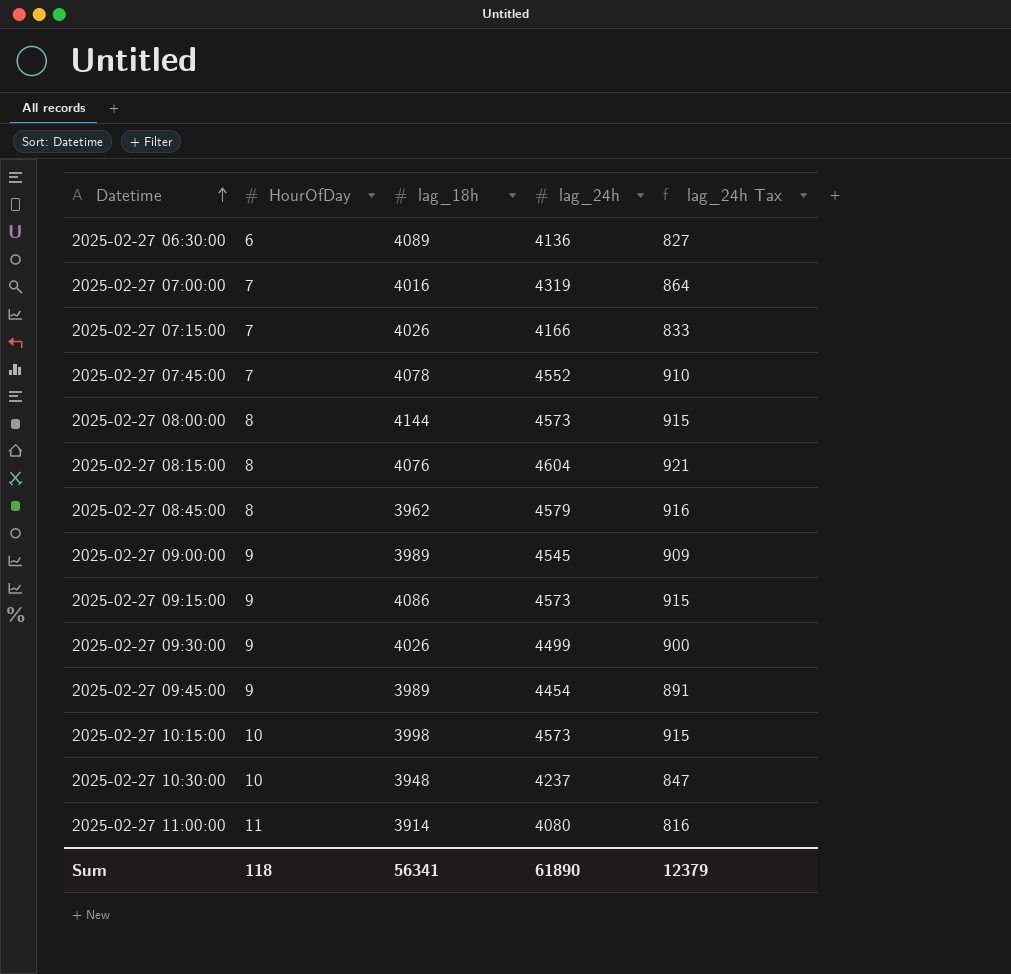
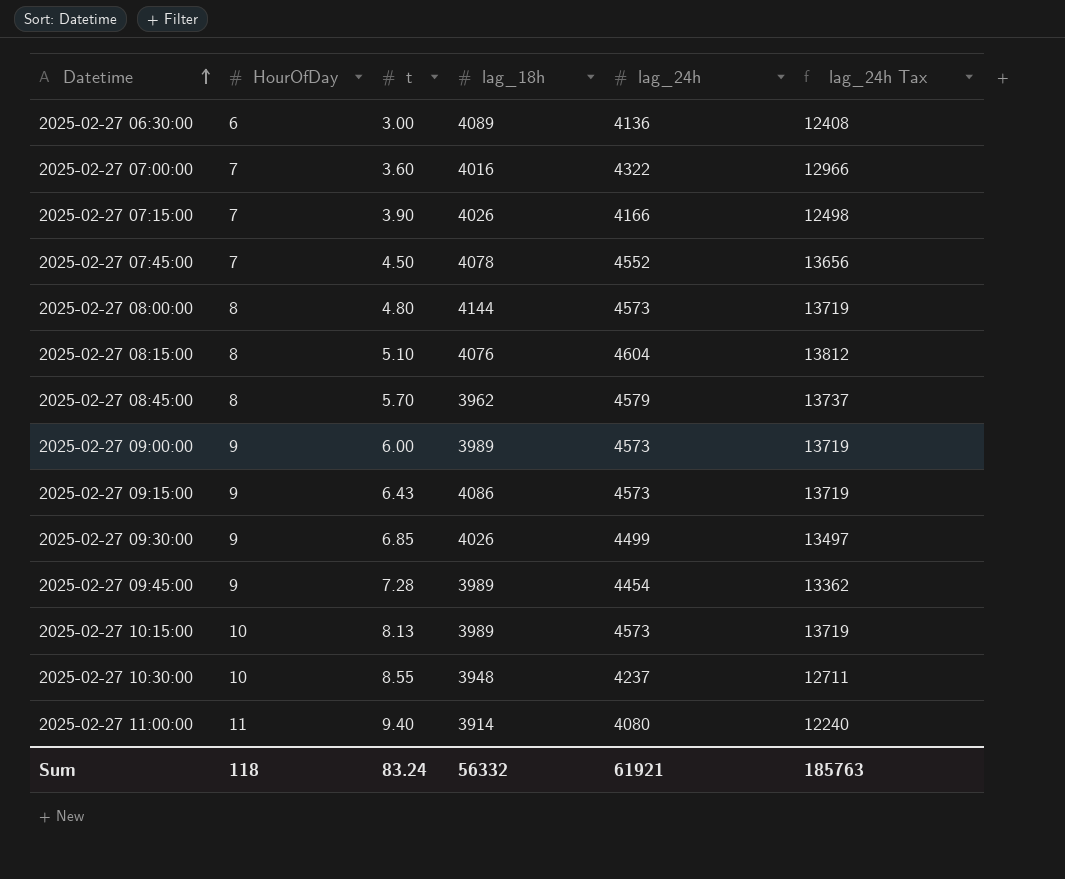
column t | position: none -> 3
column lag_24h Tax | formula: [lag_24h] * 0.2 -> [lag_24h] * 3
2025-02-27 07:00:00 | lag_24h: 4319 -> 4322
2025-02-27 09:00:00 | lag_24h: 4545 -> 4573
2025-02-27 10:15:00 | lag_18h: 3998 -> 3989
Sum | lag_18h: 56341 -> 56332
Sum | lag_24h: 61890 -> 61921
Sum | lag_24h Tax: 12379 -> 185763

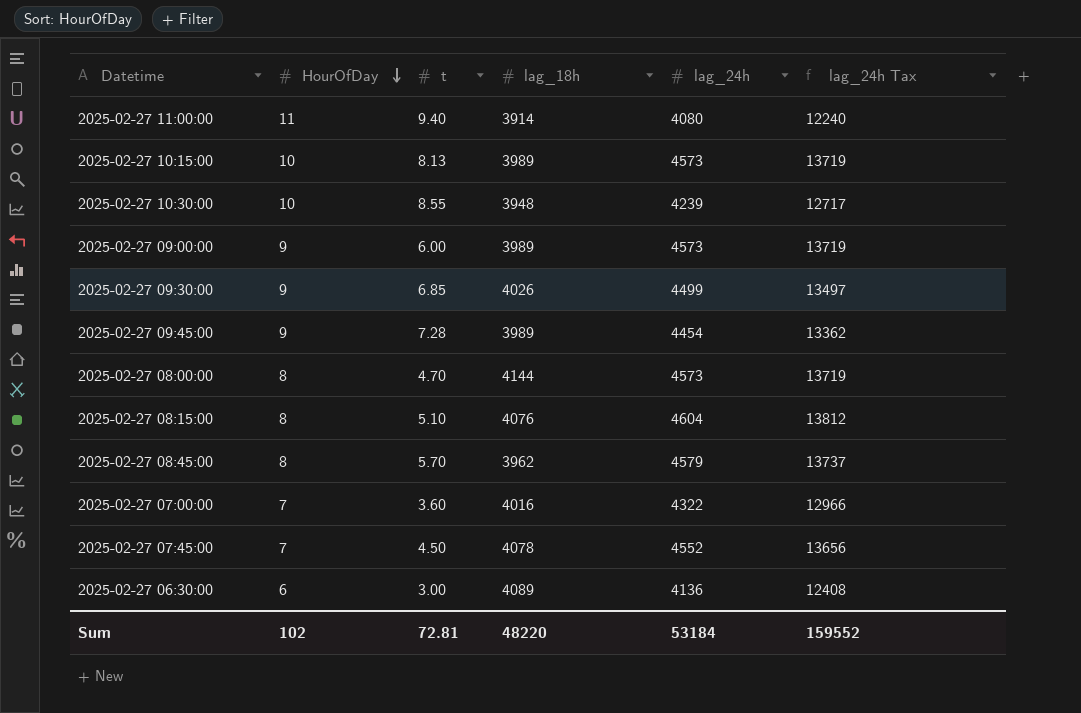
row order: Datetime ascending -> HourOfDay descending
row 2025-02-27 07:15:00: 7 | 3.90 | 4026 | 4166 | 12498 -> none
row 2025-02-27 09:15:00: 9 | 6.43 | 4086 | 4573 | 13719 -> none
2025-02-27 10:30:00 | lag_24h: 4237 -> 4239
2025-02-27 10:30:00 | lag_24h Tax: 12711 -> 12717
2025-02-27 08:00:00 | t: 4.80 -> 4.70
Sum | HourOfDay: 118 -> 102
Sum | t: 83.24 -> 72.81
Sum | lag_18h: 56332 -> 48220
Sum | lag_24h: 61921 -> 53184
Sum | lag_24h Tax: 185763 -> 159552

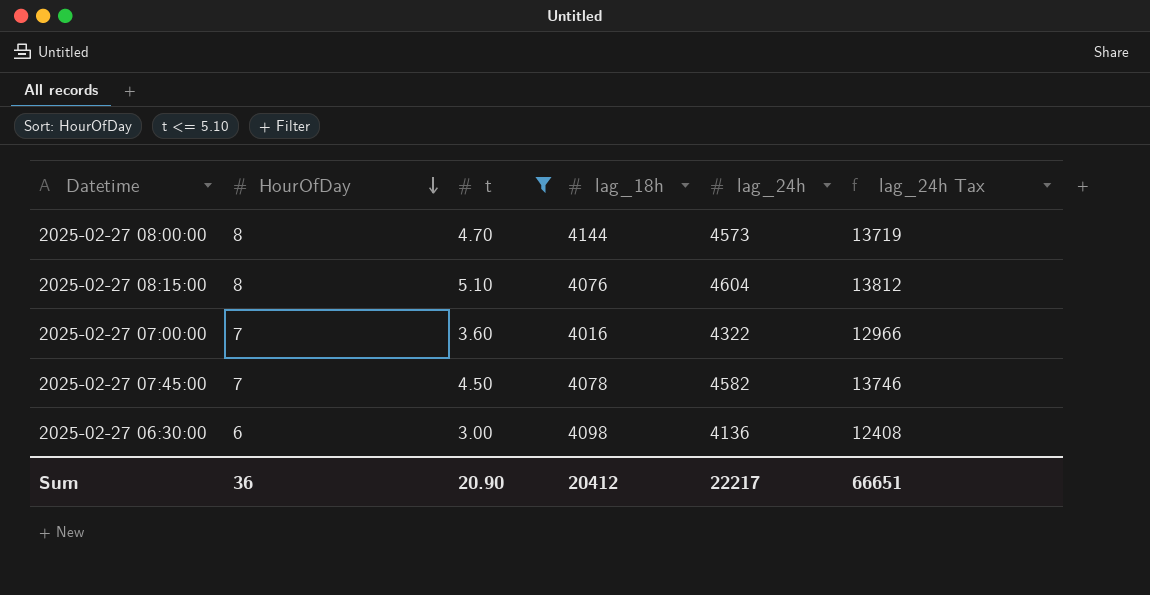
filter: none -> t <= 5.10
2025-02-27 07:45:00 | lag_24h: 4552 -> 4582
2025-02-27 07:45:00 | lag_24h Tax: 13656 -> 13746
2025-02-27 06:30:00 | lag_18h: 4089 -> 4098
Sum | HourOfDay: 102 -> 36
Sum | t: 72.81 -> 20.90
Sum | lag_18h: 48220 -> 20412
Sum | lag_24h: 53184 -> 22217
Sum | lag_24h Tax: 159552 -> 66651

